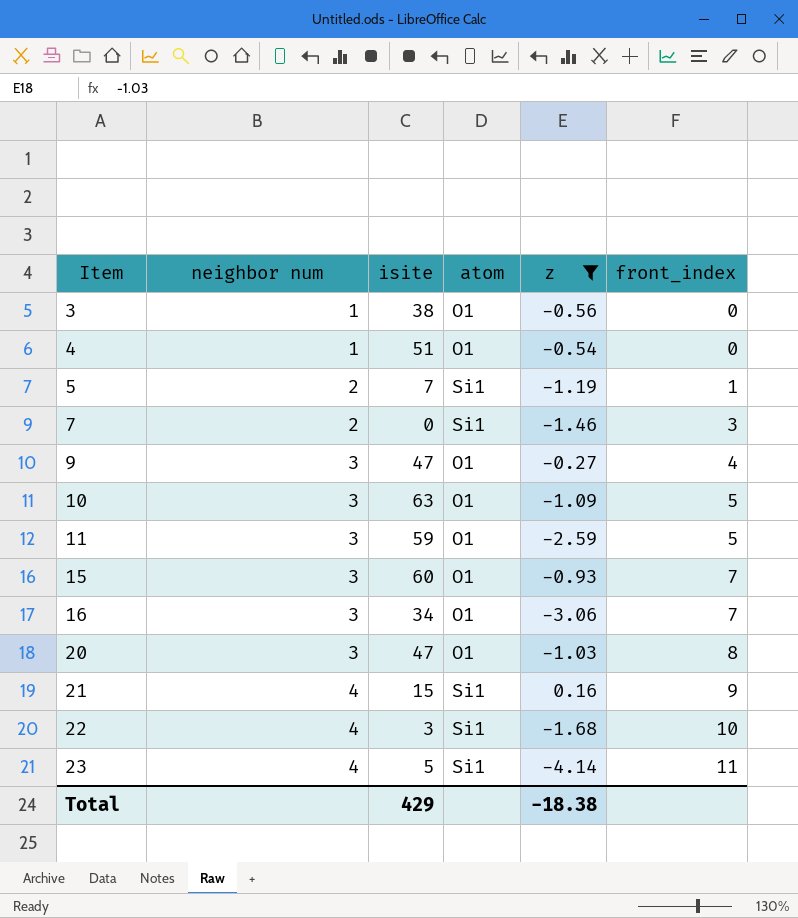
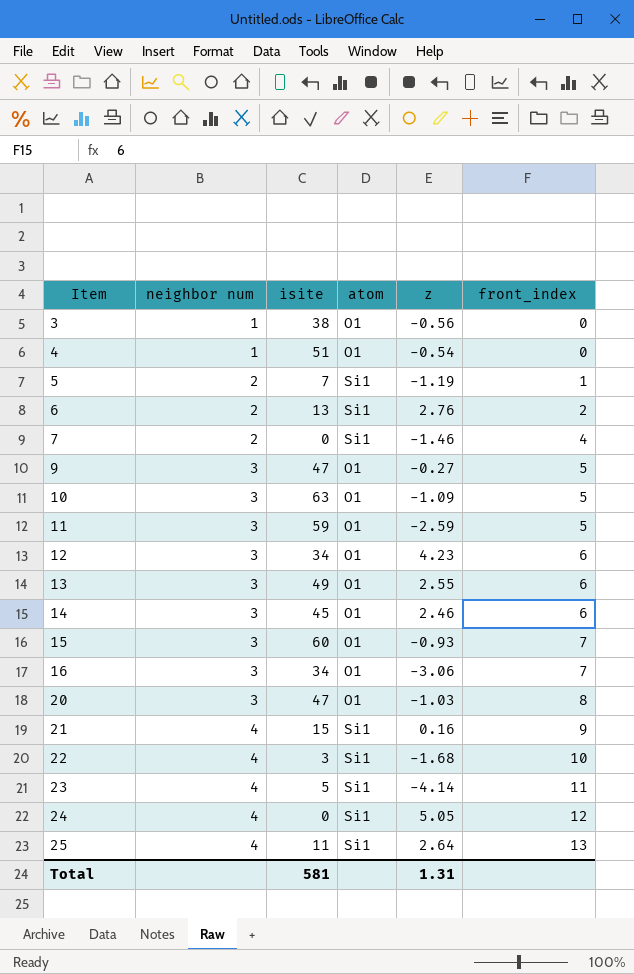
filter: z <= 0.16 -> none
7 | front_index: 3 -> 4
9 | front_index: 4 -> 5
Total | isite: 429 -> 581
Total | z: -18.38 -> 1.31

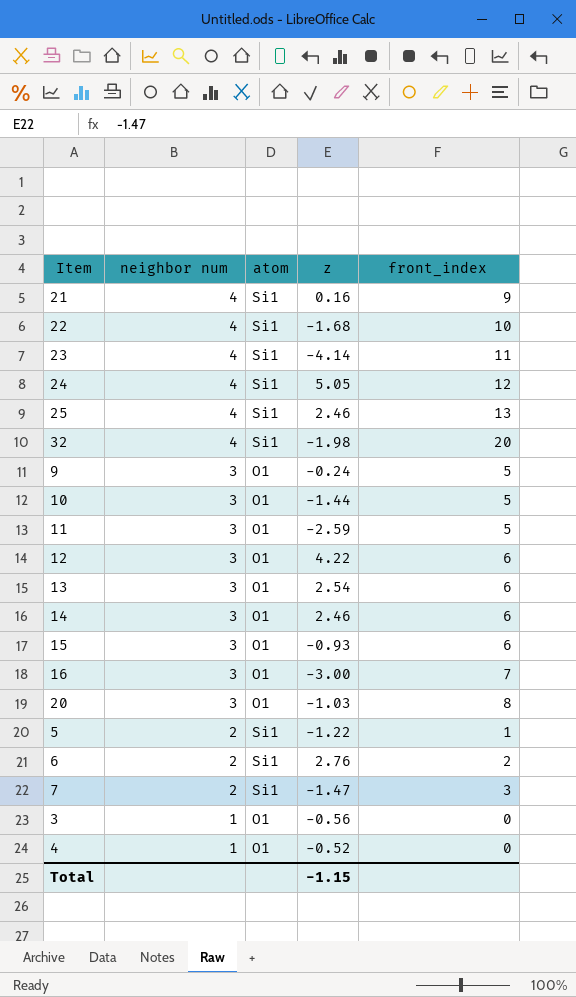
row order: Item ascending -> neighbor num descending
column isite | position: 3 -> none
25 | z: 2.64 -> 2.46
row 32: none -> 4 | Si1 | -1.98 | 20
9 | z: -0.27 -> -0.24
10 | z: -1.09 -> -1.44
12 | z: 4.23 -> 4.22
13 | z: 2.55 -> 2.54
15 | front_index: 7 -> 6
16 | z: -3.06 -> -3.00
5 | z: -1.19 -> -1.22
7 | z: -1.46 -> -1.47
7 | front_index: 4 -> 3
4 | z: -0.54 -> -0.52
Total | z: 1.31 -> -1.15

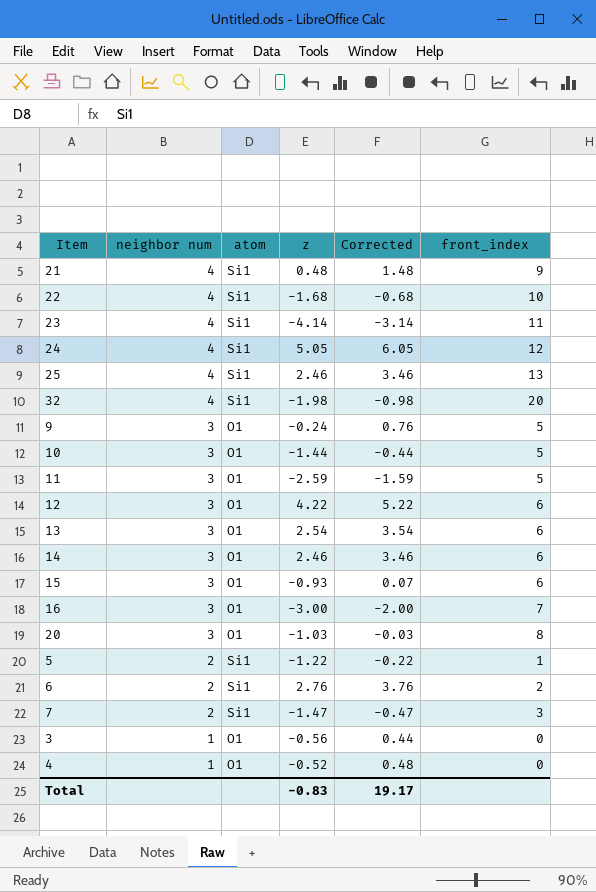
column Corrected | formula: none -> [z] + 1
21 | z: 0.16 -> 0.48
Total | z: -1.15 -> -0.83

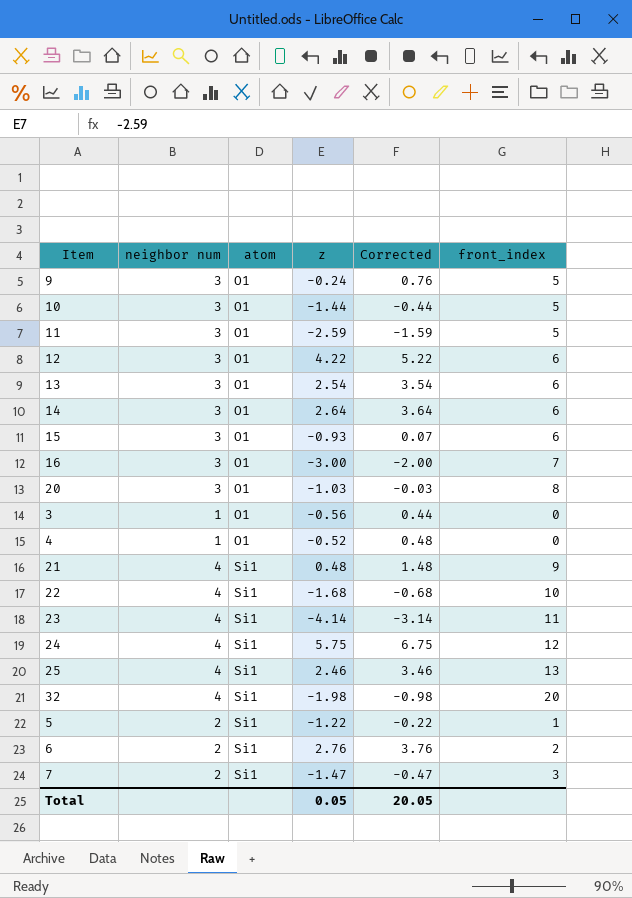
row order: neighbor num descending -> atom ascending
14 | z: 2.46 -> 2.64
14 | Corrected: 3.46 -> 3.64
24 | z: 5.05 -> 5.75
24 | Corrected: 6.05 -> 6.75
Total | z: -0.83 -> 0.05
Total | Corrected: 19.17 -> 20.05

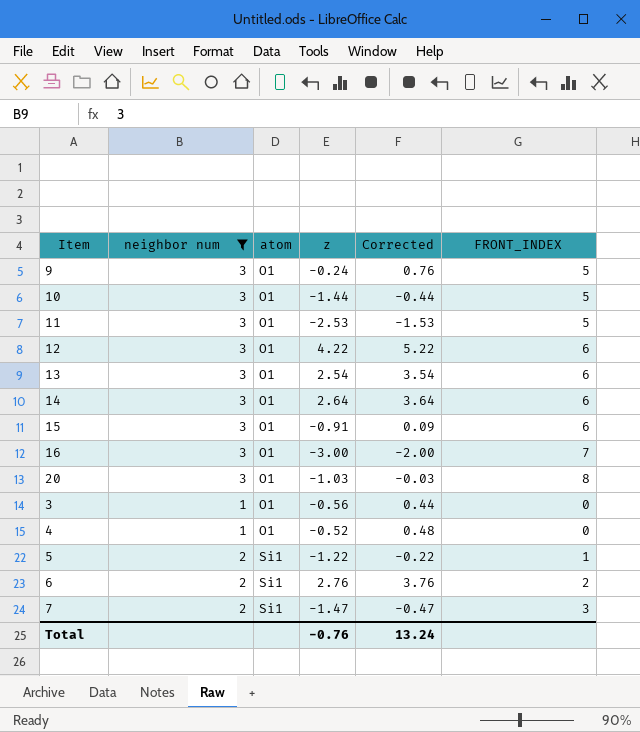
filter: none -> neighbor num != 4
column name: front_index -> FRONT_INDEX
11 | z: -2.59 -> -2.53
11 | Corrected: -1.59 -> -1.53
15 | z: -0.93 -> -0.91
15 | Corrected: 0.07 -> 0.09
Total | z: 0.05 -> -0.76
Total | Corrected: 20.05 -> 13.24

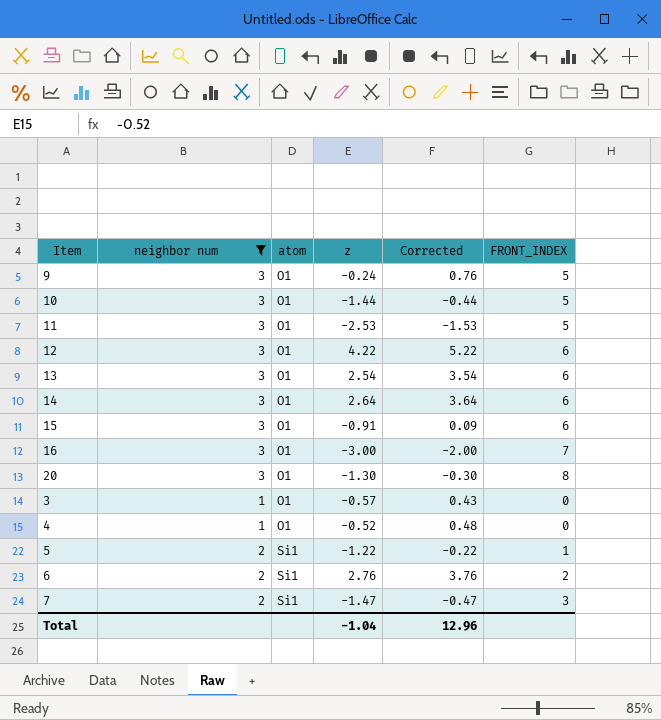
20 | z: -1.03 -> -1.30
20 | Corrected: -0.03 -> -0.30
3 | z: -0.56 -> -0.57
3 | Corrected: 0.44 -> 0.43
Total | z: -0.76 -> -1.04
Total | Corrected: 13.24 -> 12.96

